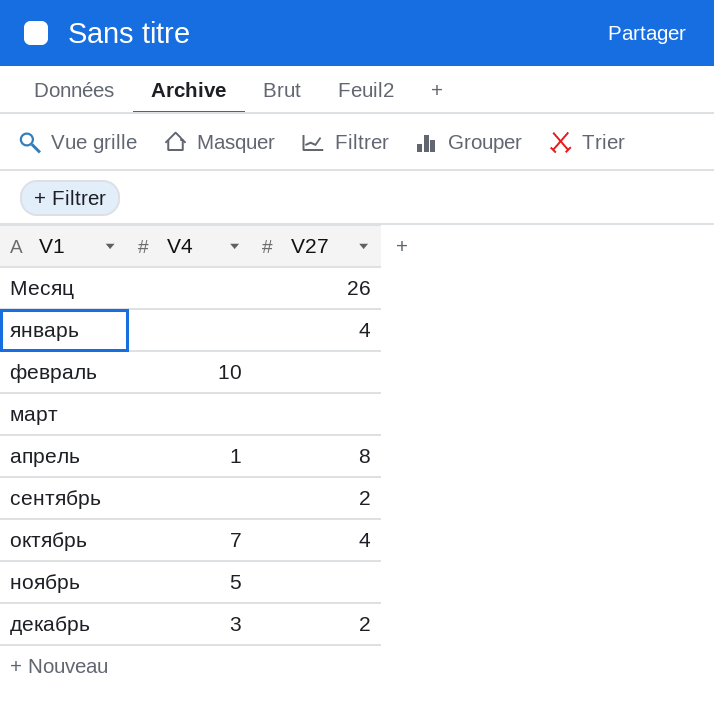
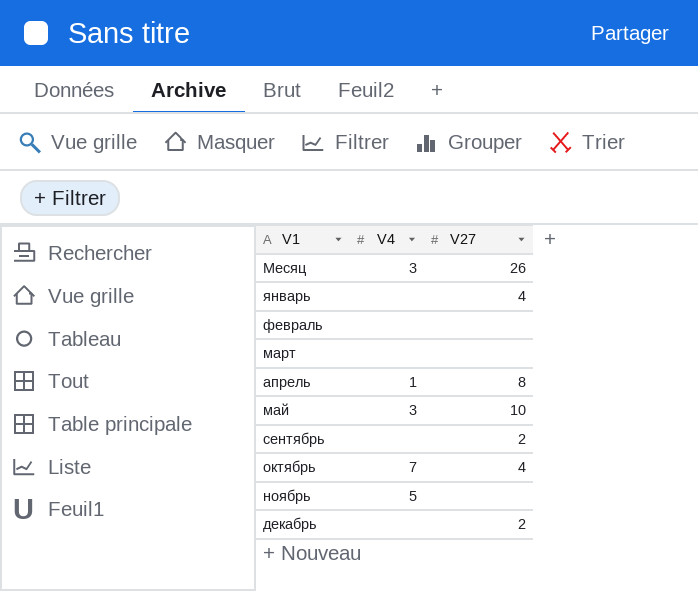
Месяц | V4: none -> 3
февраль | V4: 10 -> none
row май: none -> 3 | 10
декабрь | V4: 3 -> none

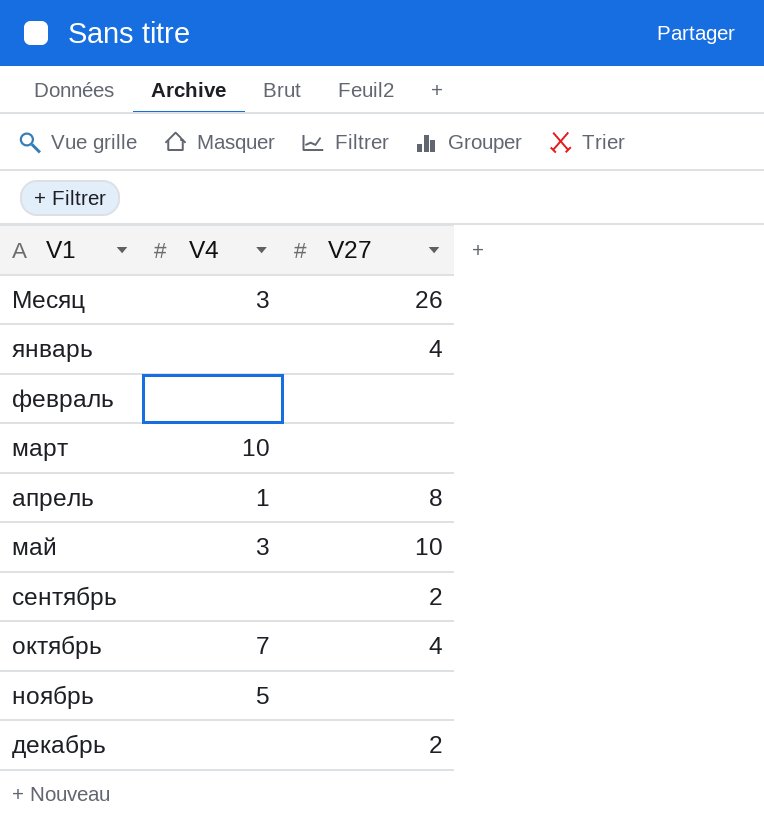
март | V4: none -> 10

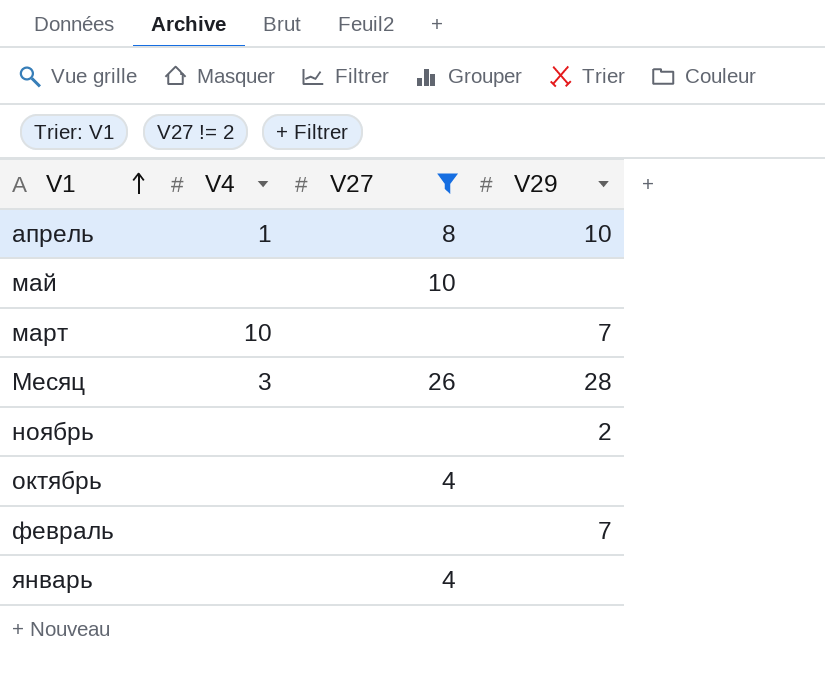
filter: none -> V27 != 2
row order: none -> V1 ascending
column V29 | position: none -> 4
май | V4: 3 -> none
ноябрь | V4: 5 -> none
октябрь | V4: 7 -> none

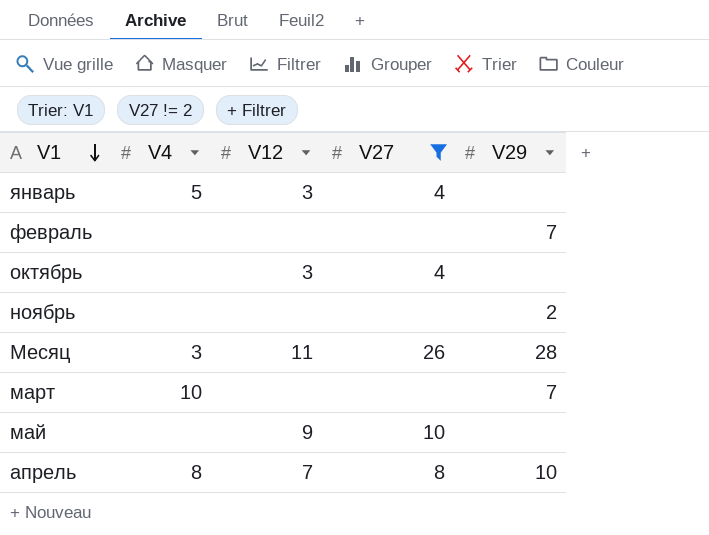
row order: V1 ascending -> V1 descending
column V12 | position: none -> 3
январь | V4: none -> 5
апрель | V4: 1 -> 8

